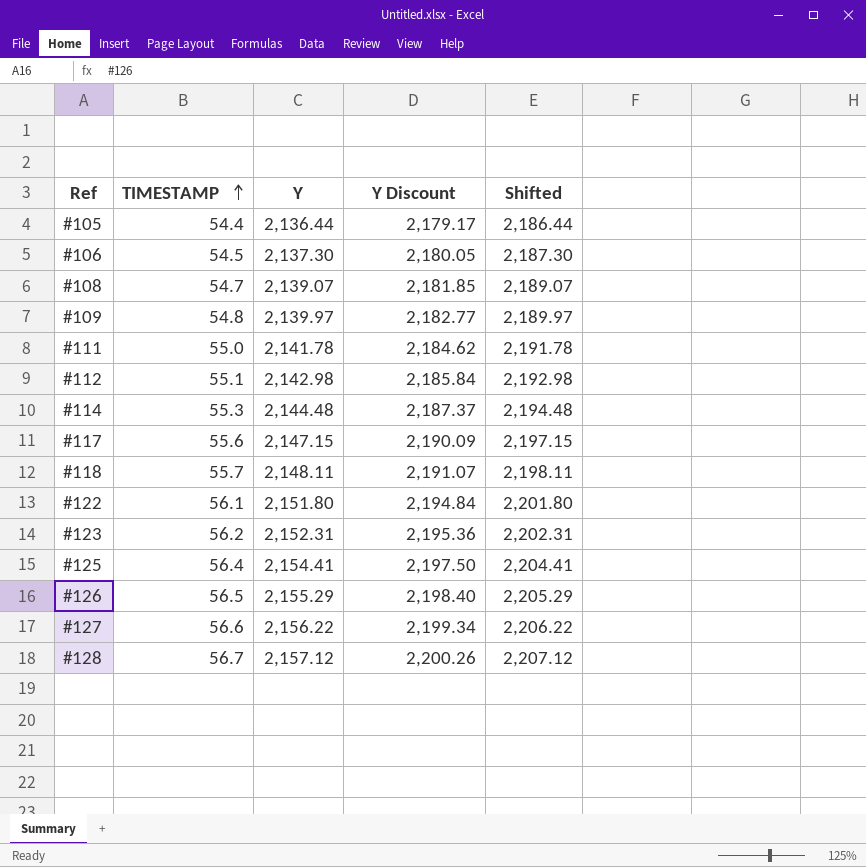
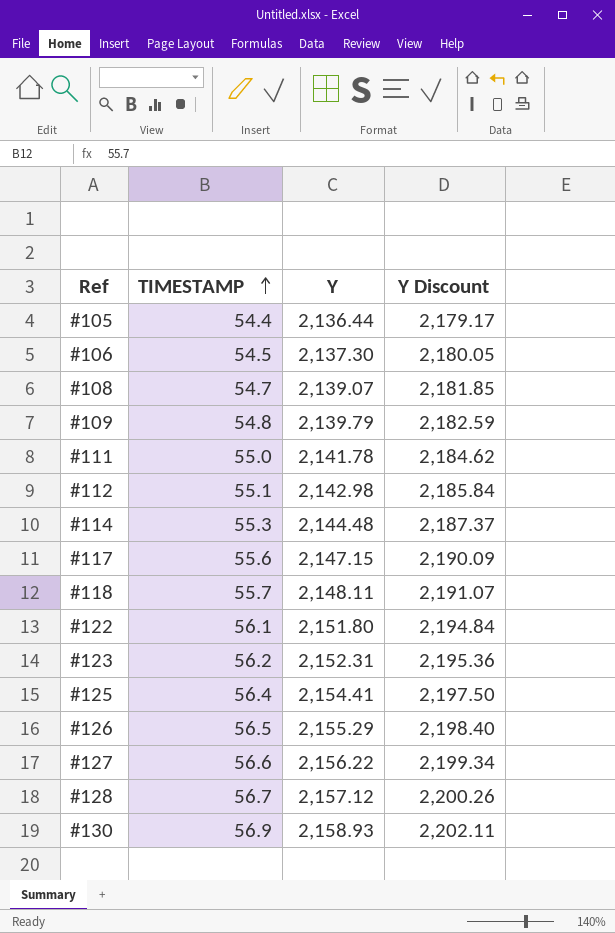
column Shifted | formula: [Y] + 50 -> none
#109 | Y: 2,139.97 -> 2,139.79
#109 | Y Discount: 2,182.77 -> 2,182.59
row #130: none -> 56.9 | 2,158.93 | 2,202.11

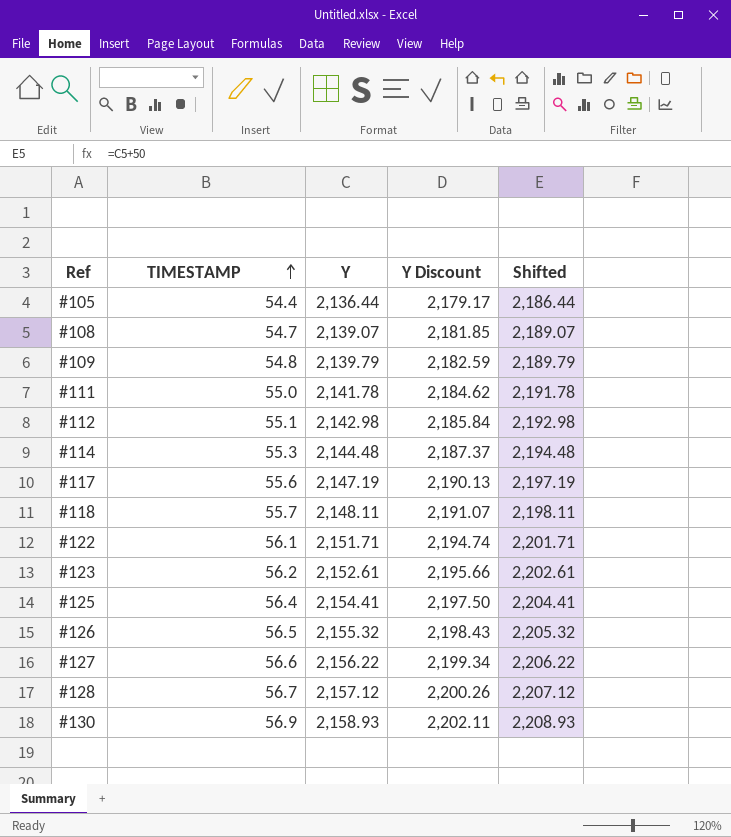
column Shifted | formula: none -> [Y] + 50
row #106: 54.5 | 2,137.30 | 2,180.05 -> none
#117 | Y: 2,147.15 -> 2,147.19
#117 | Y Discount: 2,190.09 -> 2,190.13
#122 | Y: 2,151.80 -> 2,151.71
#122 | Y Discount: 2,194.84 -> 2,194.74
#123 | Y: 2,152.31 -> 2,152.61
#123 | Y Discount: 2,195.36 -> 2,195.66
#126 | Y: 2,155.29 -> 2,155.32
#126 | Y Discount: 2,198.40 -> 2,198.43

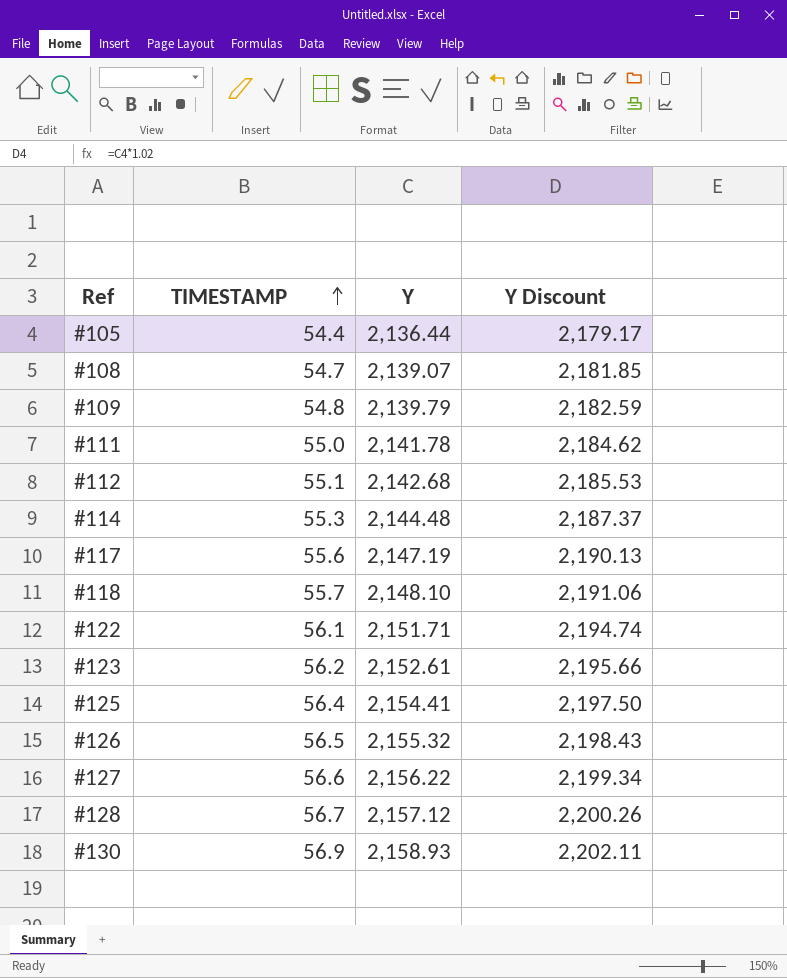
column Shifted | formula: [Y] + 50 -> none
#112 | Y: 2,142.98 -> 2,142.68
#112 | Y Discount: 2,185.84 -> 2,185.53
#118 | Y: 2,148.11 -> 2,148.10
#118 | Y Discount: 2,191.07 -> 2,191.06

